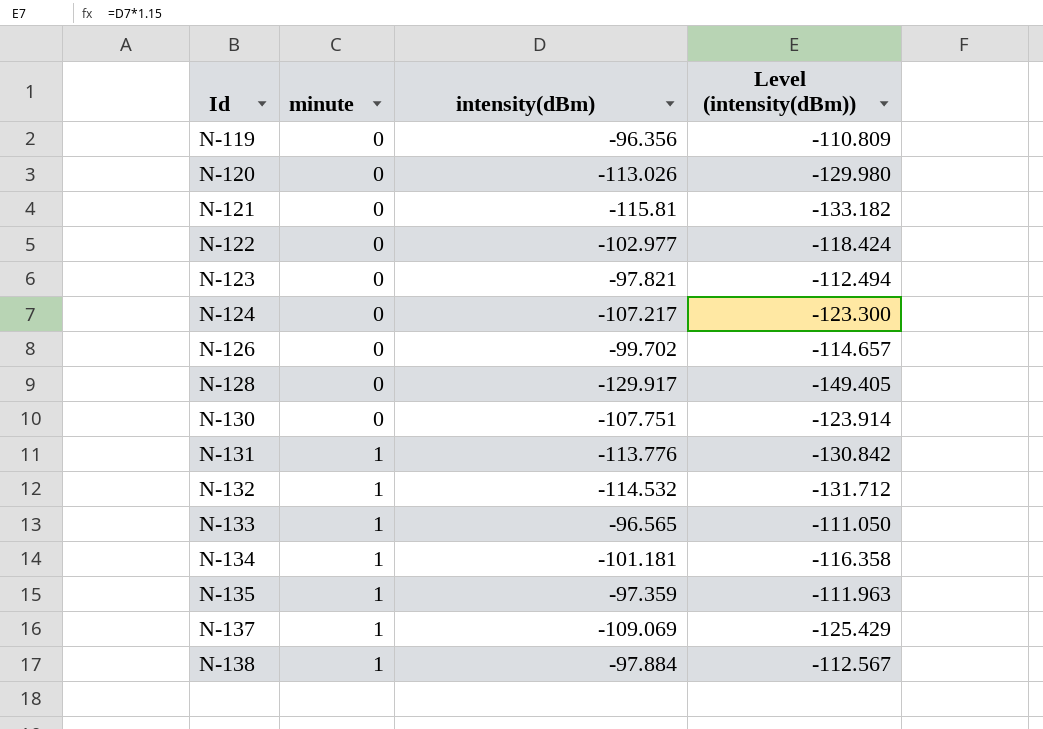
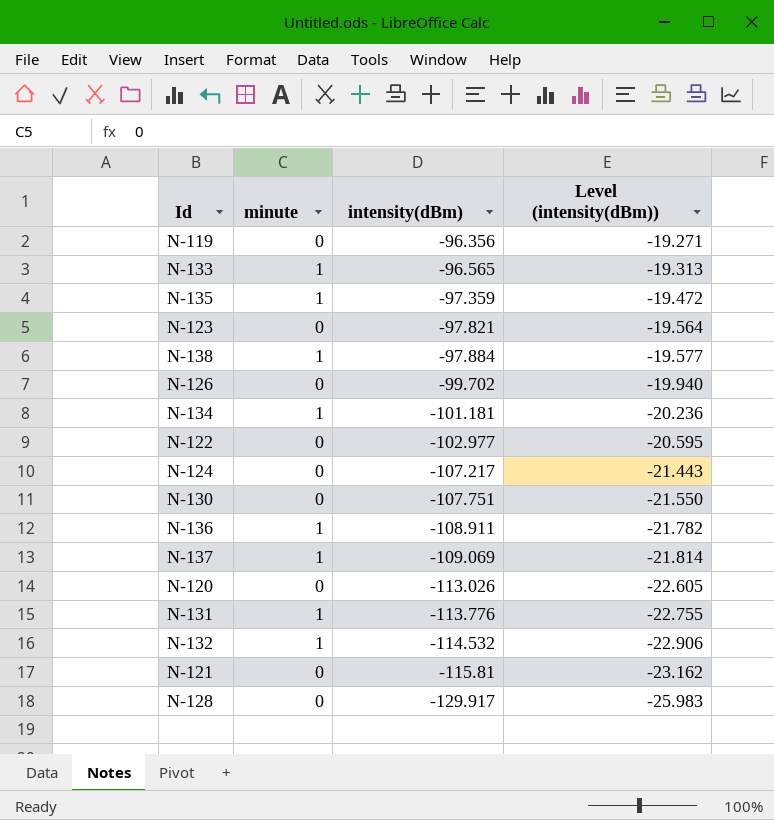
row order: Id ascending -> intensity(dBm) descending
column Level (intensity(dBm)) | formula: [intensity(dBm)] * 1.15 -> [intensity(dBm)] * 0.2
row N-136: none -> 1 | -108.911 | -21.782

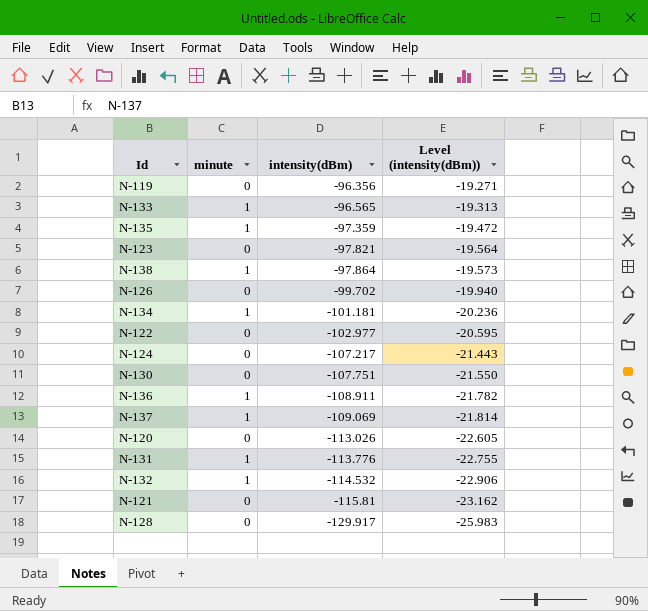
N-138 | intensity(dBm): -97.884 -> -97.864
N-138 | Level (intensity(dBm)): -19.577 -> -19.573

